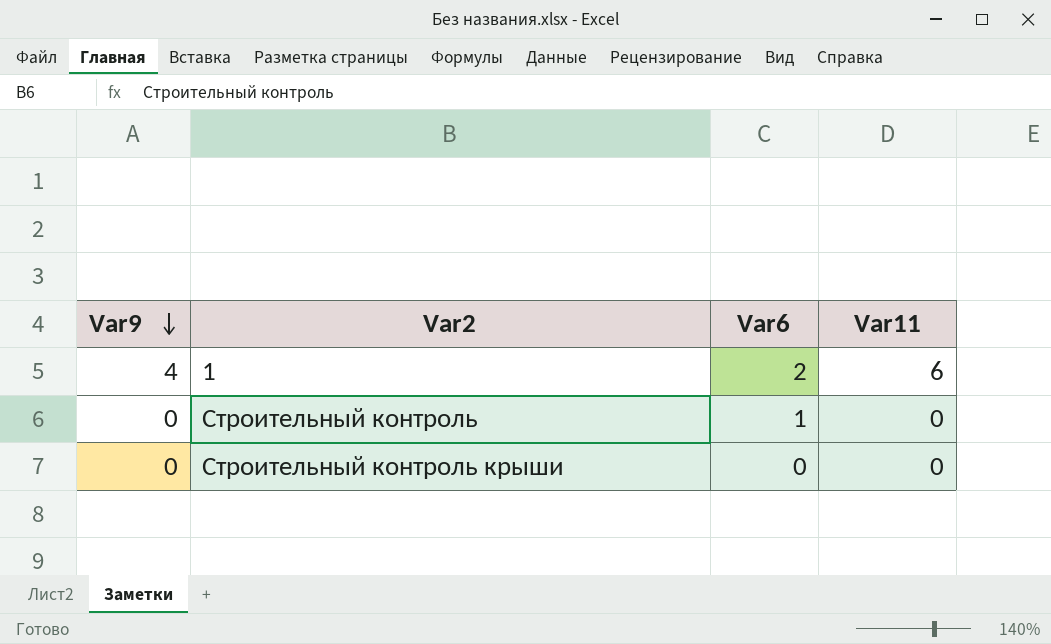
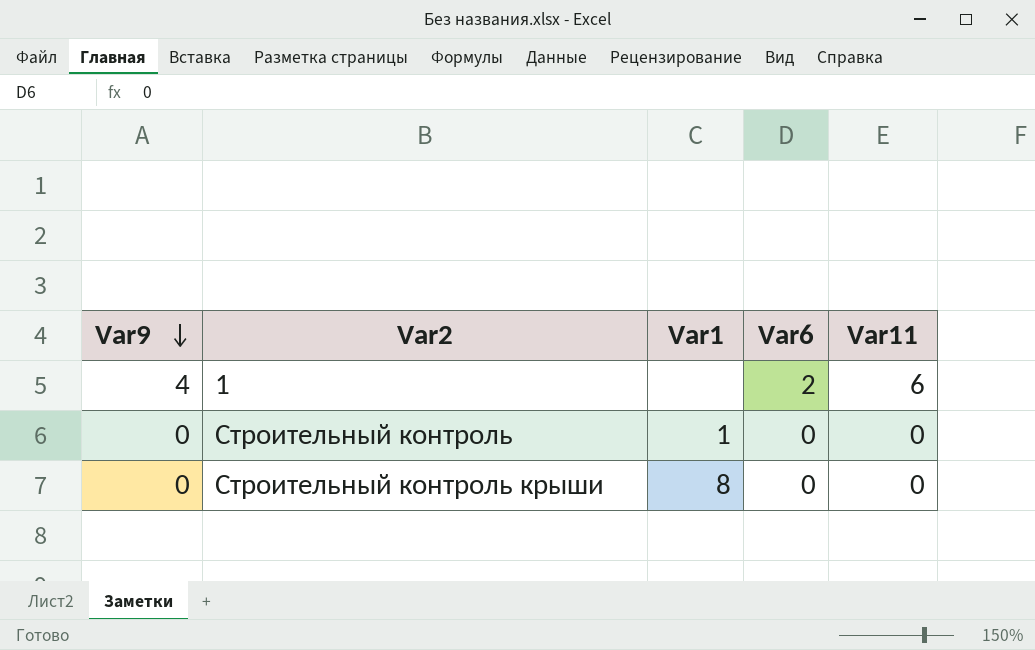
column Var1 | position: none -> 3
Строительный контроль | Var6: 1 -> 0

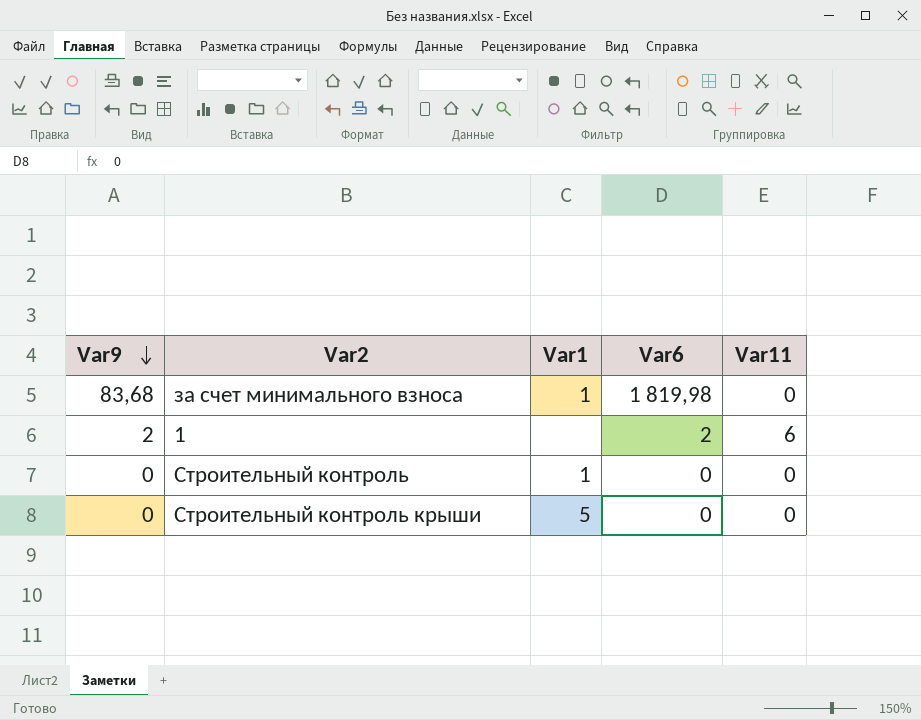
row за счет минимального взноса: none -> 83,68 | 1 | 1 819,98 | 0
1 | Var9: 4 -> 2
Строительный контроль крыши | Var1: 8 -> 5

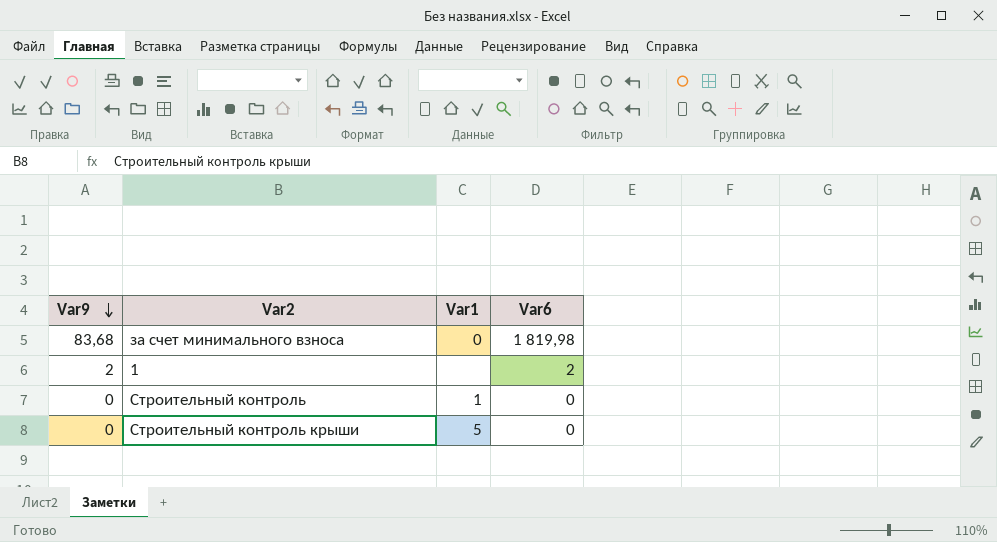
column Var11 | position: 5 -> none
за счет минимального взноса | Var1: 1 -> 0

